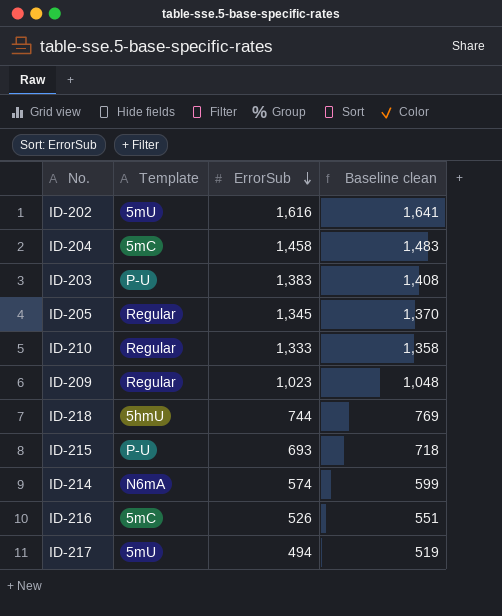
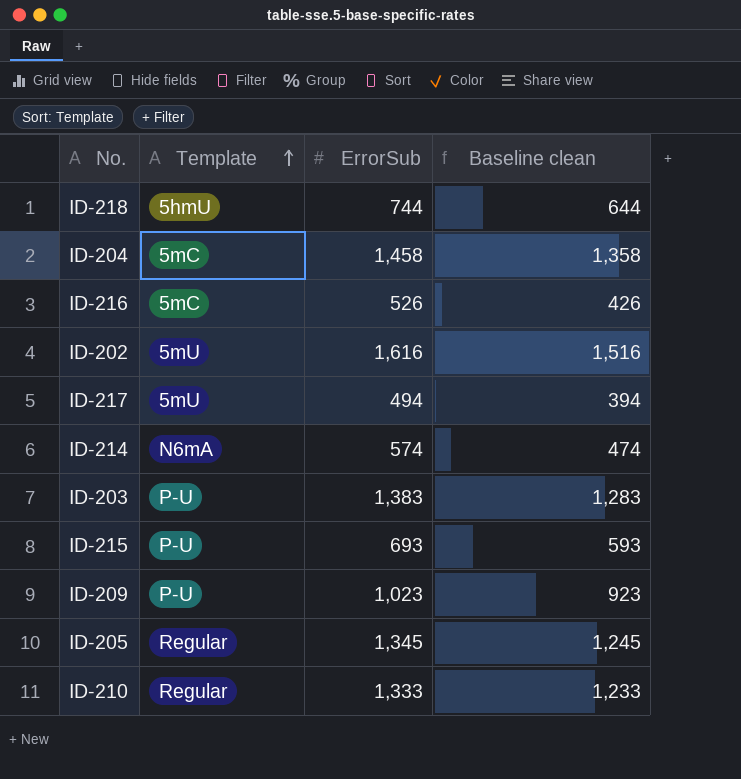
row order: ErrorSub descending -> Template ascending
column Baseline clean | formula: [ErrorSub] + 25 -> [ErrorSub] - 100
ID-209 | Template: Regular -> P-U

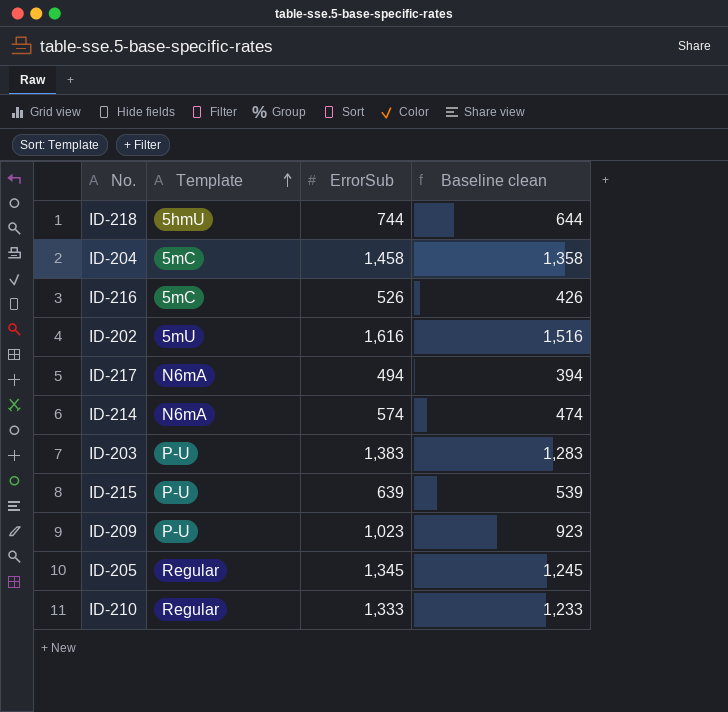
ID-217 | Template: 5mU -> N6mA
ID-215 | ErrorSub: 693 -> 639
ID-215 | Baseline clean: 593 -> 539

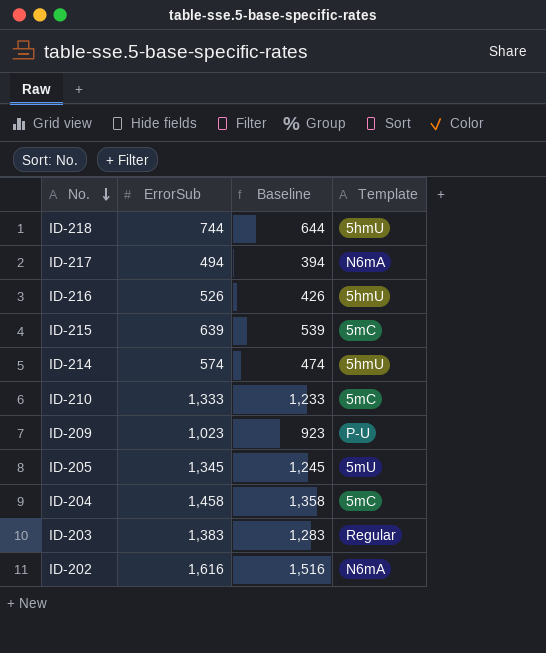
row order: Template ascending -> No. descending
column name: Baseline clean -> Baseline
column Template | position: 2 -> 4
ID-216 | Template: 5mC -> 5hmU
ID-215 | Template: P-U -> 5mC
ID-214 | Template: N6mA -> 5hmU
ID-210 | Template: Regular -> 5mC
ID-205 | Template: Regular -> 5mU
ID-203 | Template: P-U -> Regular
ID-202 | Template: 5mU -> N6mA

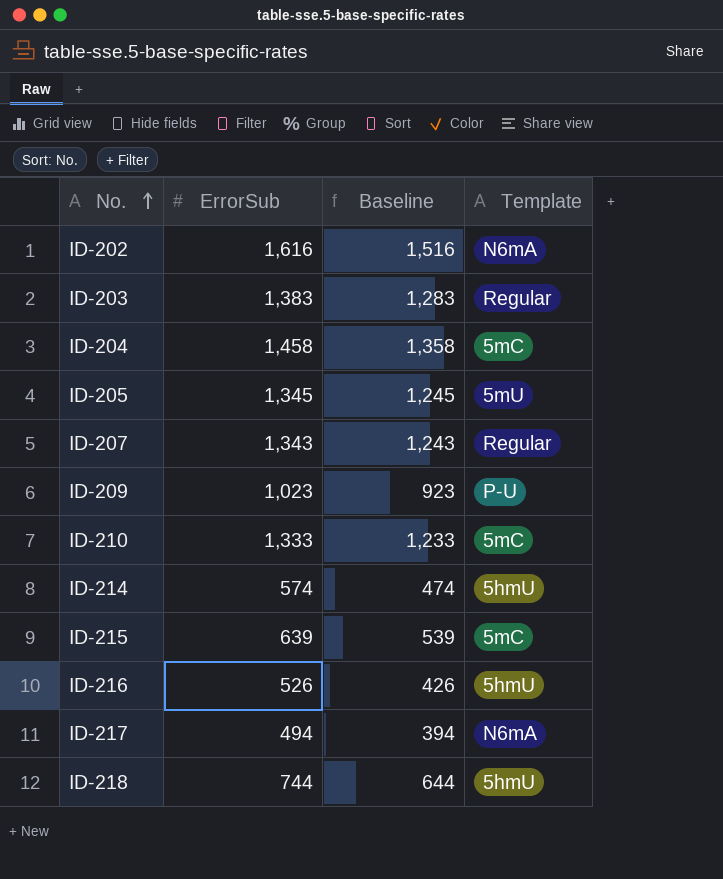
row order: No. descending -> No. ascending
row ID-207: none -> 1,343 | 1,243 | Regular

